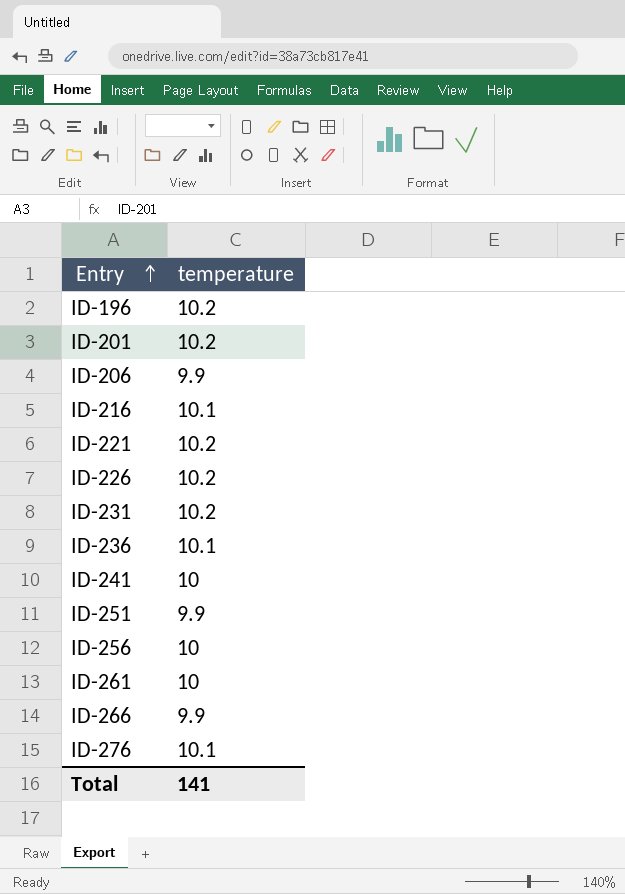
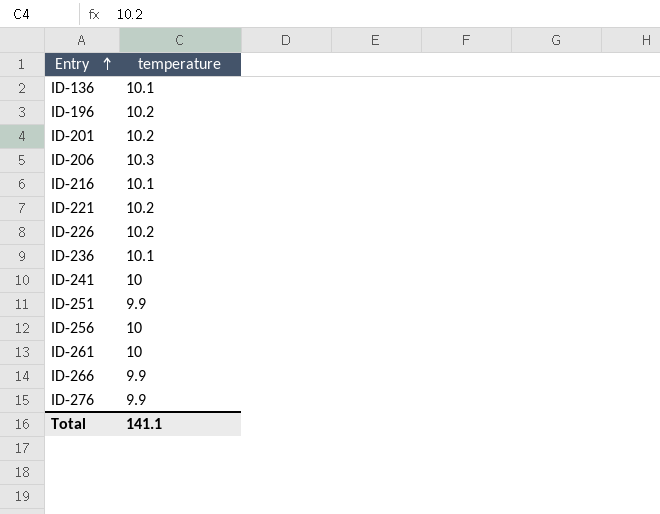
row ID-231: 10.2 -> none
row ID-136: none -> 10.1
ID-206 | temperature: 9.9 -> 10.3
ID-276 | temperature: 10.1 -> 9.9
Total | temperature: 141 -> 141.1

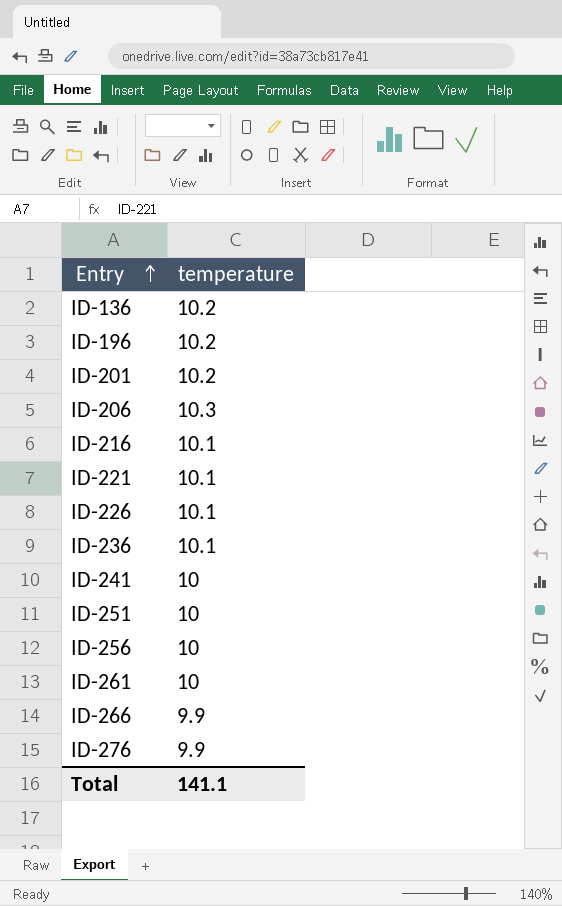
ID-136 | temperature: 10.1 -> 10.2
ID-221 | temperature: 10.2 -> 10.1
ID-226 | temperature: 10.2 -> 10.1
ID-251 | temperature: 9.9 -> 10

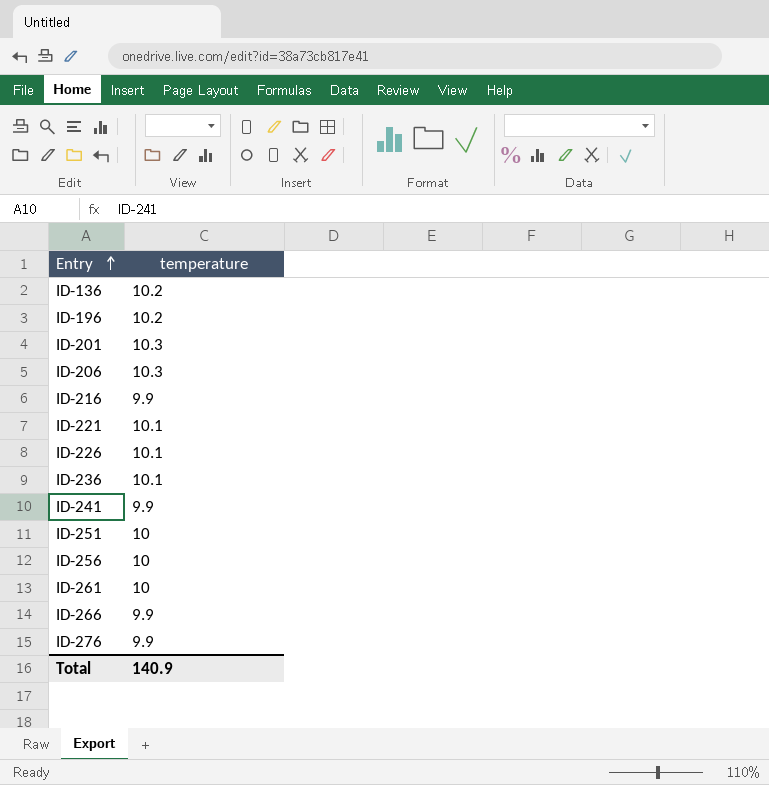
ID-201 | temperature: 10.2 -> 10.3
ID-216 | temperature: 10.1 -> 9.9
ID-241 | temperature: 10 -> 9.9
Total | temperature: 141.1 -> 140.9

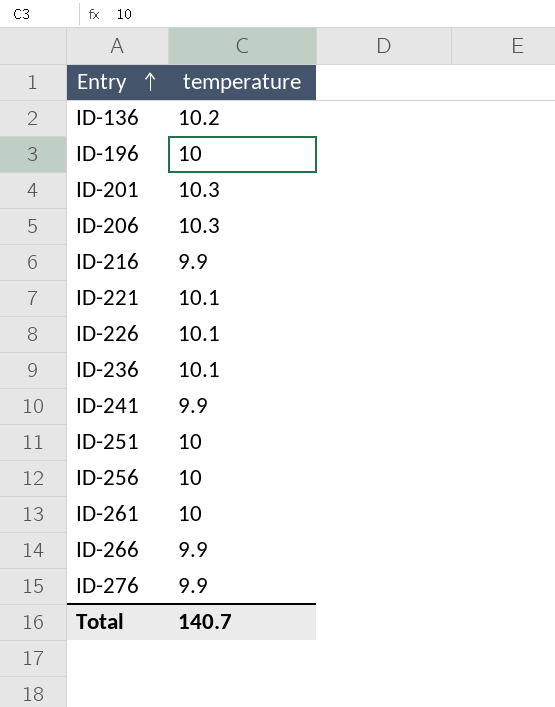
ID-196 | temperature: 10.2 -> 10
Total | temperature: 140.9 -> 140.7

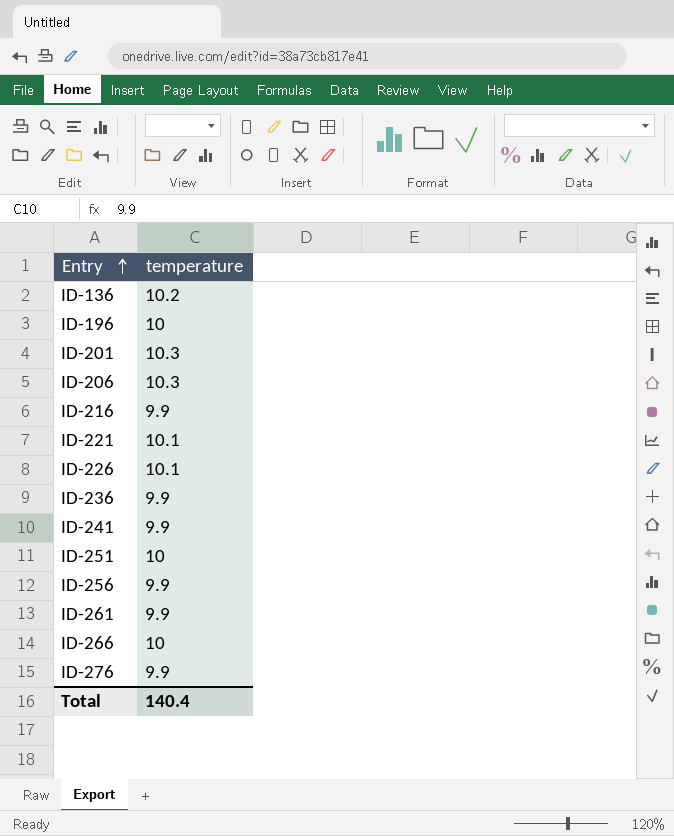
ID-236 | temperature: 10.1 -> 9.9
ID-256 | temperature: 10 -> 9.9
ID-261 | temperature: 10 -> 9.9
ID-266 | temperature: 9.9 -> 10
Total | temperature: 140.7 -> 140.4

